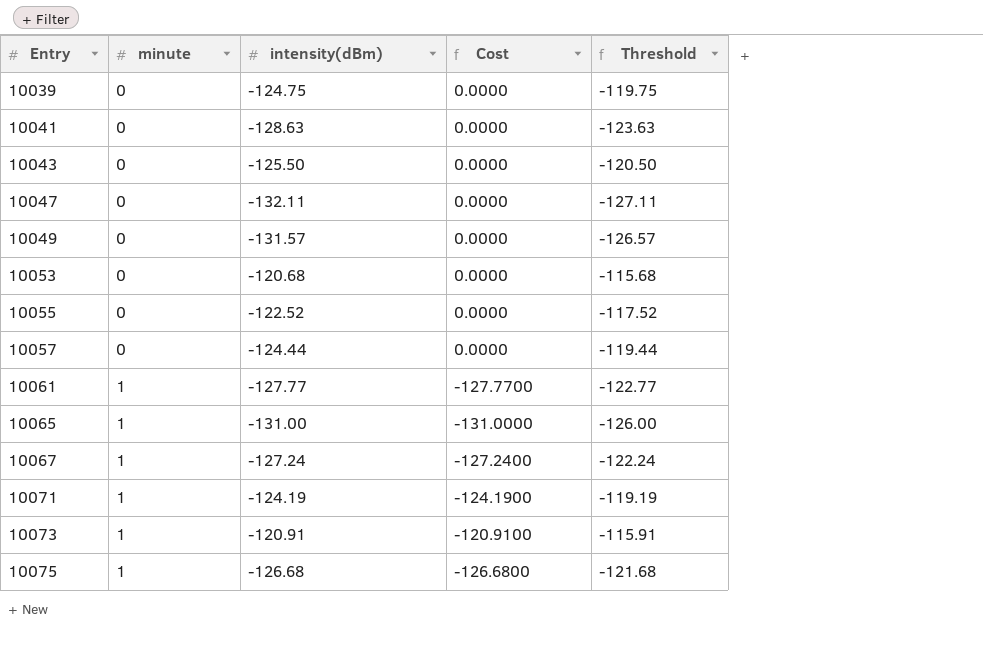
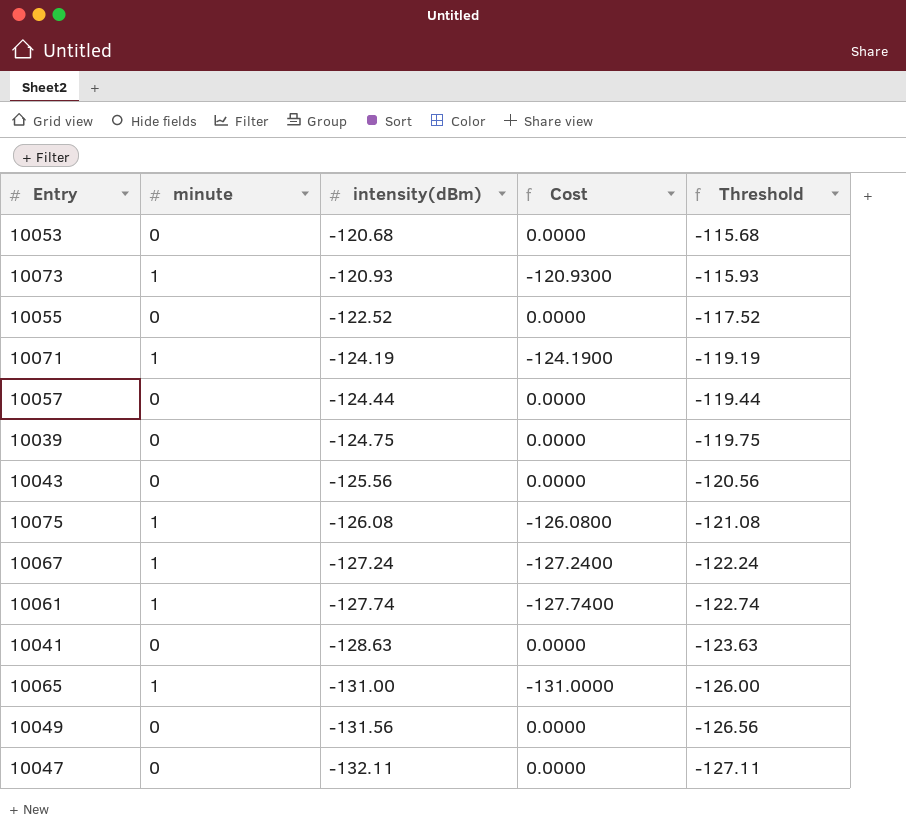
row order: Entry ascending -> intensity(dBm) descending
10073 | intensity(dBm): -120.91 -> -120.93
10073 | Cost: -120.9100 -> -120.9300
10073 | Threshold: -115.91 -> -115.93
10043 | intensity(dBm): -125.50 -> -125.56
10043 | Threshold: -120.50 -> -120.56
10075 | intensity(dBm): -126.68 -> -126.08
10075 | Cost: -126.6800 -> -126.0800
10075 | Threshold: -121.68 -> -121.08
10061 | intensity(dBm): -127.77 -> -127.74
10061 | Cost: -127.7700 -> -127.7400
10061 | Threshold: -122.77 -> -122.74
10049 | intensity(dBm): -131.57 -> -131.56
10049 | Threshold: -126.57 -> -126.56

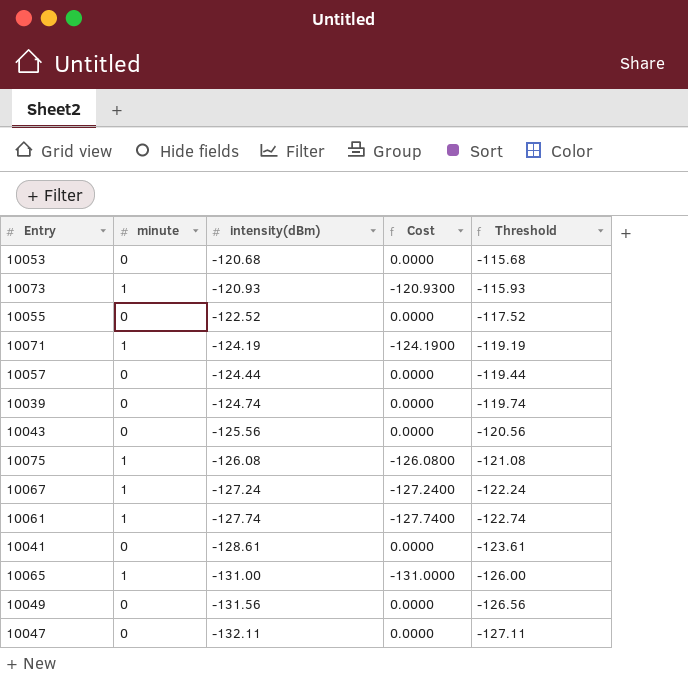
10039 | intensity(dBm): -124.75 -> -124.74
10039 | Threshold: -119.75 -> -119.74
10041 | intensity(dBm): -128.63 -> -128.61
10041 | Threshold: -123.63 -> -123.61

